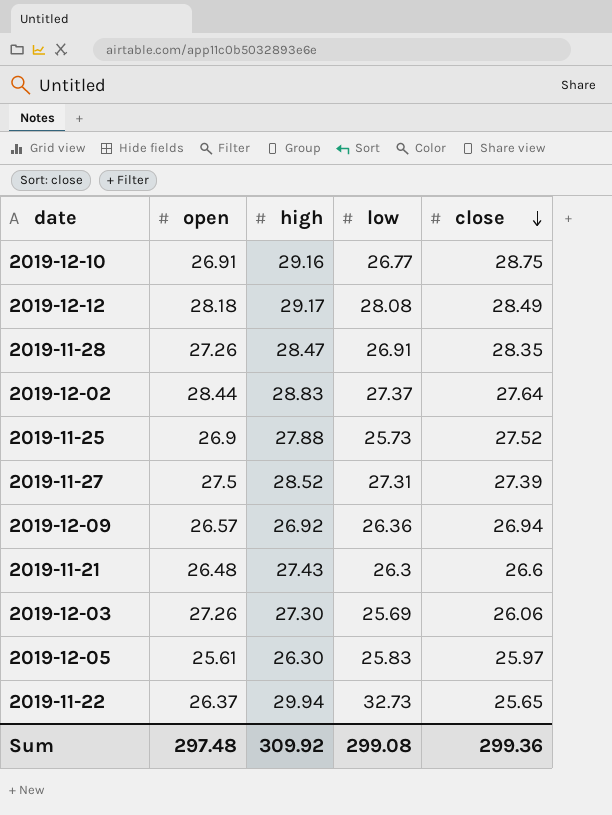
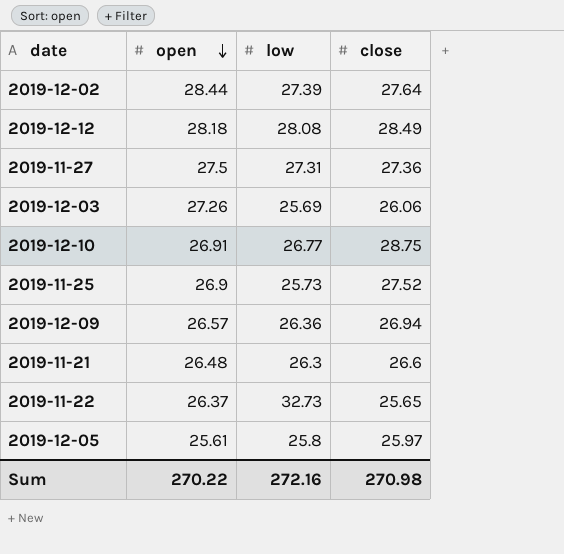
row order: close descending -> open descending
column high | position: 3 -> none
row 2019-11-28: 27.26 | 28.47 | 26.91 | 28.35 -> none
2019-12-02 | low: 27.37 -> 27.39
2019-11-27 | close: 27.39 -> 27.36
2019-12-05 | low: 25.83 -> 25.8
Sum | open: 297.48 -> 270.22
Sum | low: 299.08 -> 272.16
Sum | close: 299.36 -> 270.98

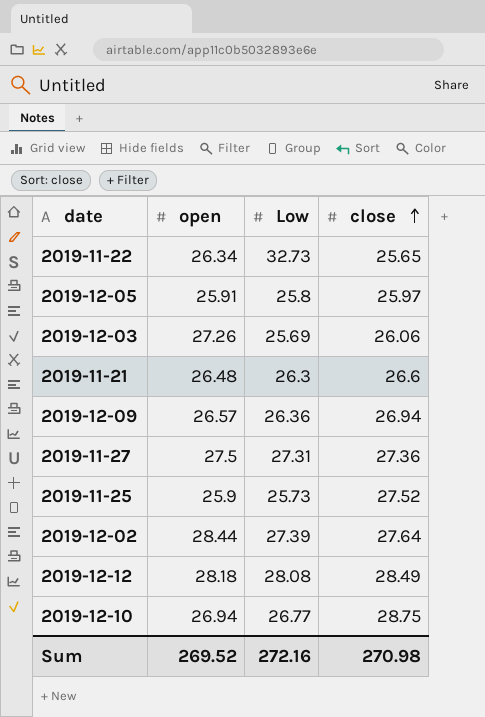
row order: open descending -> close ascending
column name: low -> Low
2019-11-22 | open: 26.37 -> 26.34
2019-12-05 | open: 25.61 -> 25.91
2019-11-25 | open: 26.9 -> 25.9
2019-12-10 | open: 26.91 -> 26.94
Sum | open: 270.22 -> 269.52

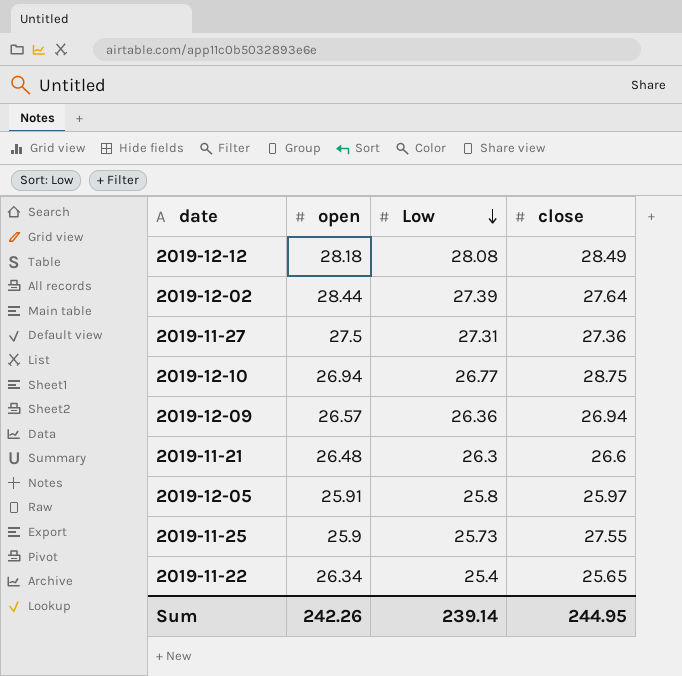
row order: close ascending -> Low descending
row 2019-12-03: 27.26 | 25.69 | 26.06 -> none
2019-11-25 | close: 27.52 -> 27.55
2019-11-22 | Low: 32.73 -> 25.4
Sum | open: 269.52 -> 242.26
Sum | Low: 272.16 -> 239.14
Sum | close: 270.98 -> 244.95

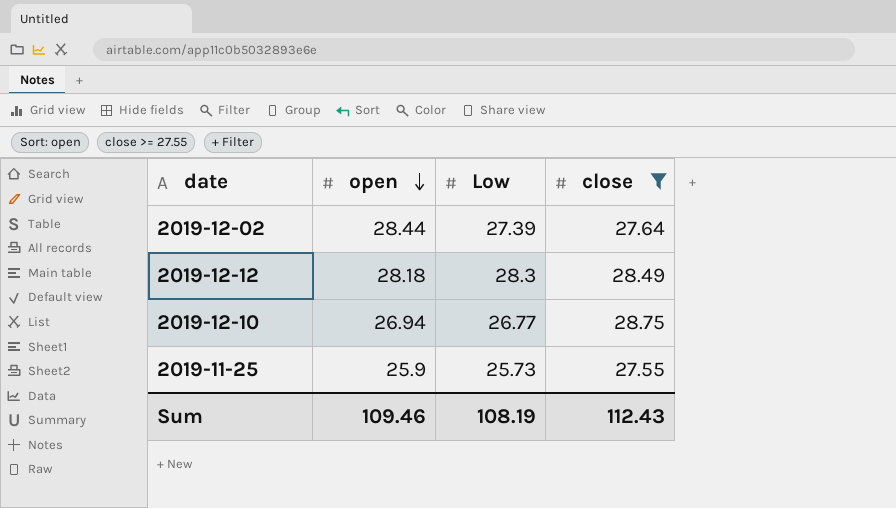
filter: none -> close >= 27.55
row order: Low descending -> open descending
2019-12-12 | Low: 28.08 -> 28.3
Sum | open: 242.26 -> 109.46
Sum | Low: 239.14 -> 108.19
Sum | close: 244.95 -> 112.43

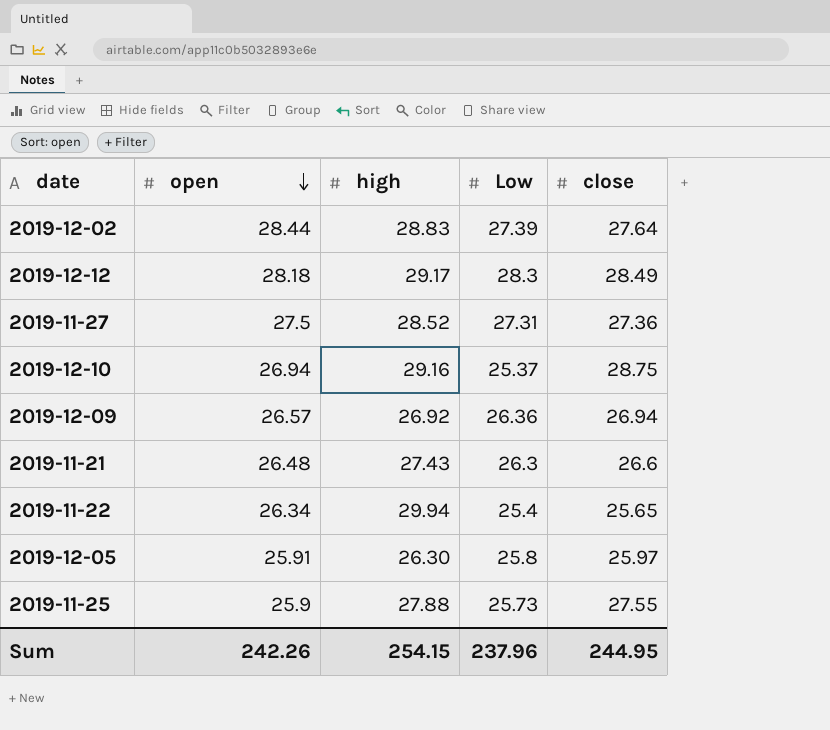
filter: close >= 27.55 -> none
column high | position: none -> 3
2019-12-10 | Low: 26.77 -> 25.37
Sum | open: 109.46 -> 242.26
Sum | Low: 108.19 -> 237.96
Sum | close: 112.43 -> 244.95

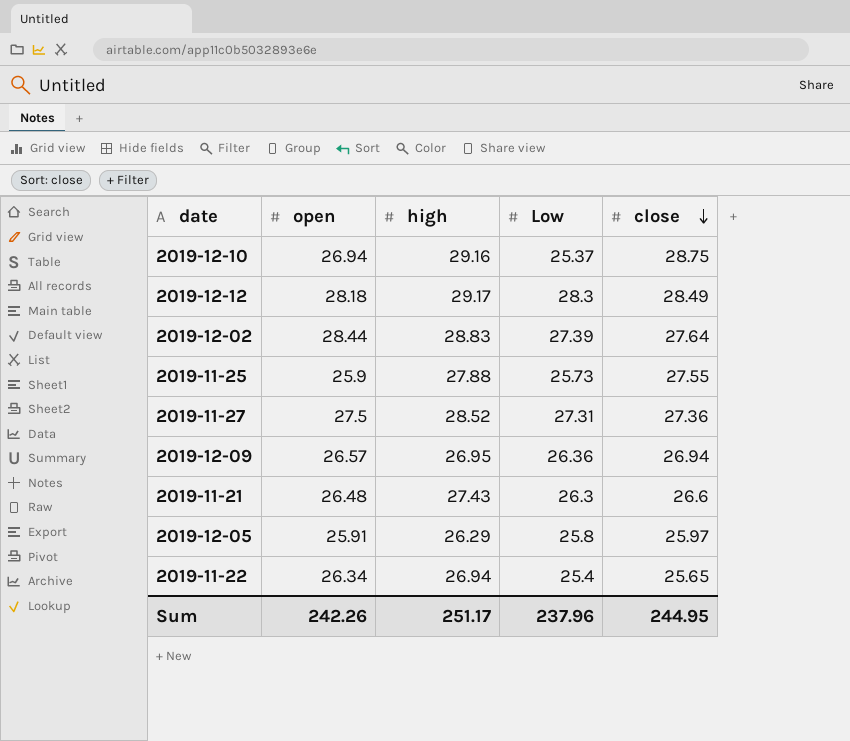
row order: open descending -> close descending
2019-12-09 | high: 26.92 -> 26.95
2019-12-05 | high: 26.30 -> 26.29
2019-11-22 | high: 29.94 -> 26.94
Sum | high: 254.15 -> 251.17

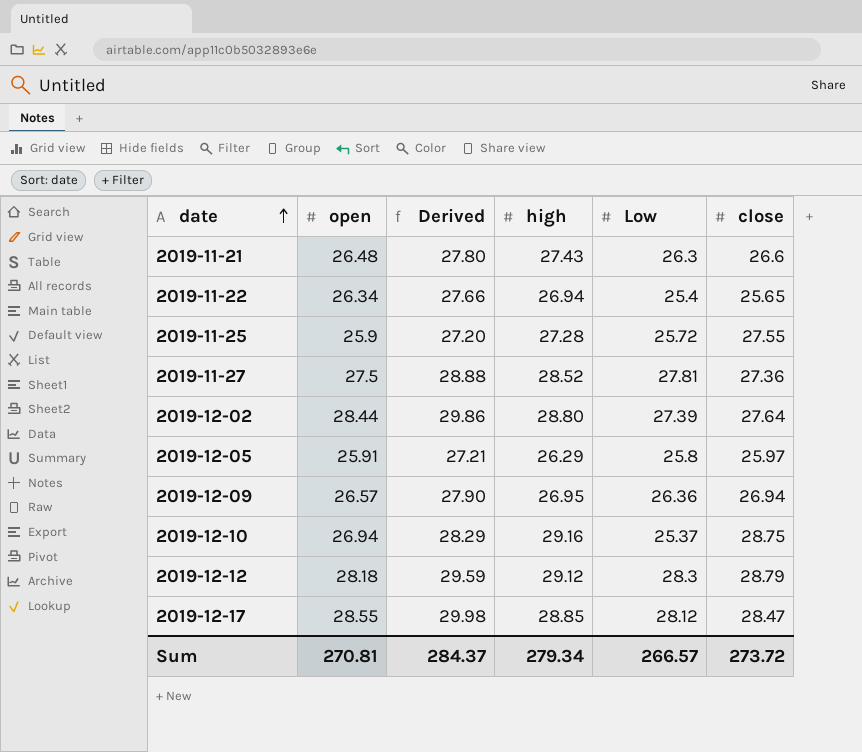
row order: close descending -> date ascending
column Derived | formula: none -> [open] * 1.05
2019-11-25 | high: 27.88 -> 27.28
2019-11-25 | Low: 25.73 -> 25.72
2019-11-27 | Low: 27.31 -> 27.81
2019-12-02 | high: 28.83 -> 28.80
2019-12-12 | high: 29.17 -> 29.12
2019-12-12 | close: 28.49 -> 28.79
row 2019-12-17: none -> 28.55 | 29.98 | 28.85 | 28.12 | 28.47
Sum | open: 242.26 -> 270.81
Sum | high: 251.17 -> 279.34
Sum | Low: 237.96 -> 266.57
Sum | close: 244.95 -> 273.72

